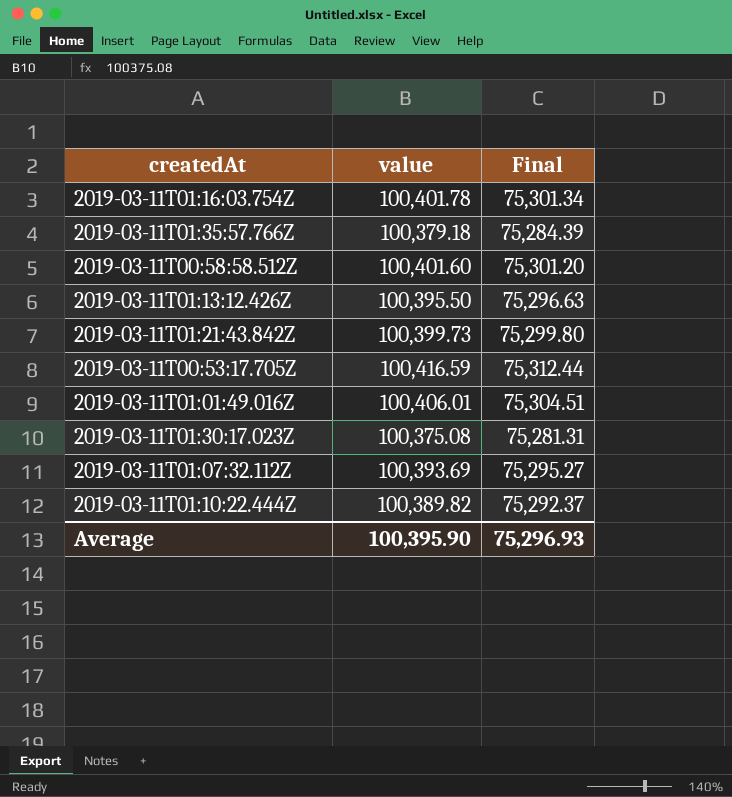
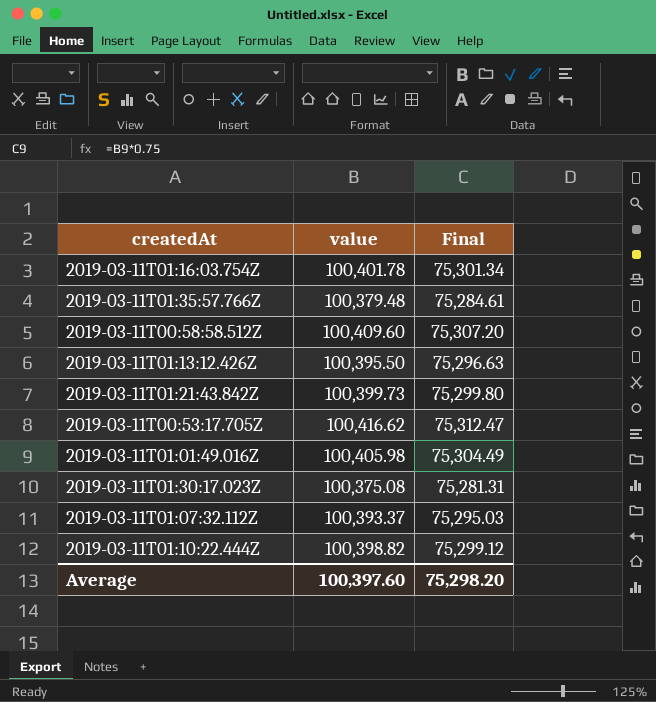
2019-03-11T01:35:57.766Z | value: 100,379.18 -> 100,379.48
2019-03-11T01:35:57.766Z | Final: 75,284.39 -> 75,284.61
2019-03-11T00:58:58.512Z | value: 100,401.60 -> 100,409.60
2019-03-11T00:58:58.512Z | Final: 75,301.20 -> 75,307.20
2019-03-11T00:53:17.705Z | value: 100,416.59 -> 100,416.62
2019-03-11T00:53:17.705Z | Final: 75,312.44 -> 75,312.47
2019-03-11T01:01:49.016Z | value: 100,406.01 -> 100,405.98
2019-03-11T01:01:49.016Z | Final: 75,304.51 -> 75,304.49
2019-03-11T01:07:32.112Z | value: 100,393.69 -> 100,393.37
2019-03-11T01:07:32.112Z | Final: 75,295.27 -> 75,295.03
2019-03-11T01:10:22.444Z | value: 100,389.82 -> 100,398.82
2019-03-11T01:10:22.444Z | Final: 75,292.37 -> 75,299.12
Average | value: 100,395.90 -> 100,397.60
Average | Final: 75,296.93 -> 75,298.20

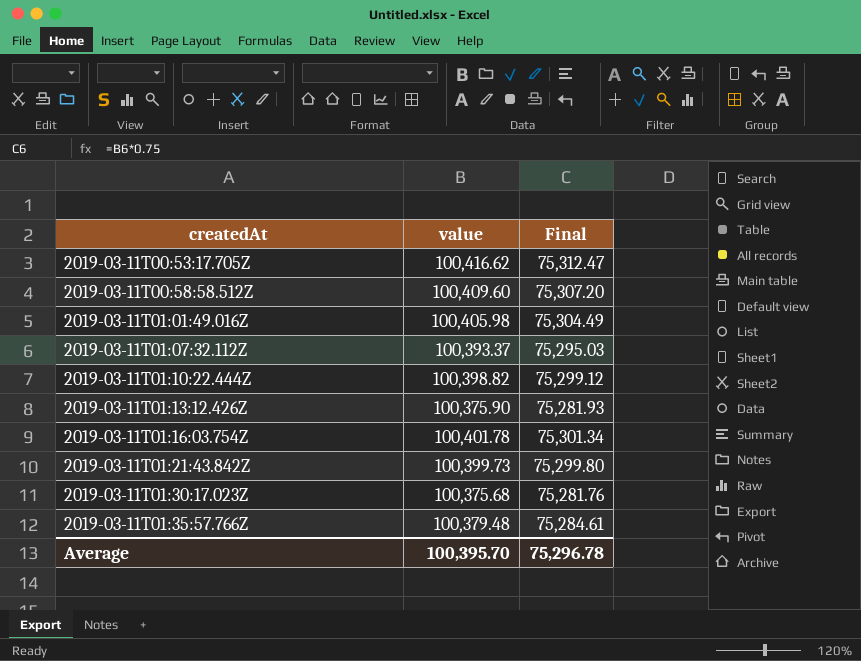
row order: none -> createdAt ascending
2019-03-11T01:13:12.426Z | value: 100,395.50 -> 100,375.90
2019-03-11T01:13:12.426Z | Final: 75,296.63 -> 75,281.93
2019-03-11T01:30:17.023Z | value: 100,375.08 -> 100,375.68
2019-03-11T01:30:17.023Z | Final: 75,281.31 -> 75,281.76
Average | value: 100,397.60 -> 100,395.70
Average | Final: 75,298.20 -> 75,296.78

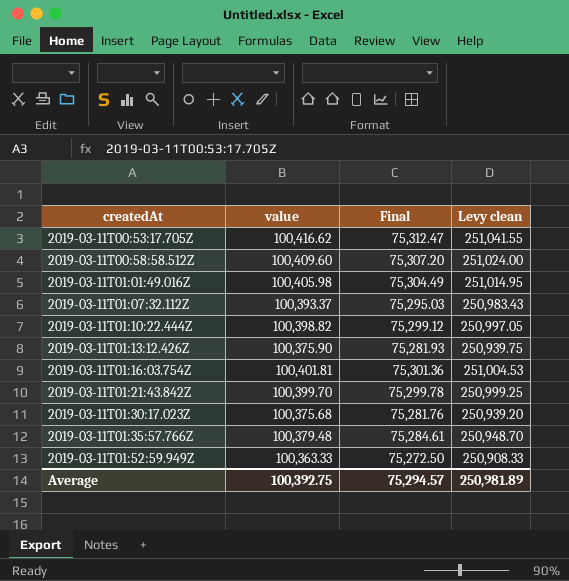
column Levy clean | formula: none -> [value] * 2.5
2019-03-11T01:16:03.754Z | value: 100,401.78 -> 100,401.81
2019-03-11T01:16:03.754Z | Final: 75,301.34 -> 75,301.36
2019-03-11T01:21:43.842Z | value: 100,399.73 -> 100,399.70
2019-03-11T01:21:43.842Z | Final: 75,299.80 -> 75,299.78
row 2019-03-11T01:52:59.949Z: none -> 100,363.33 | 75,272.50 | 250,908.33
Average | value: 100,395.70 -> 100,392.75
Average | Final: 75,296.78 -> 75,294.57

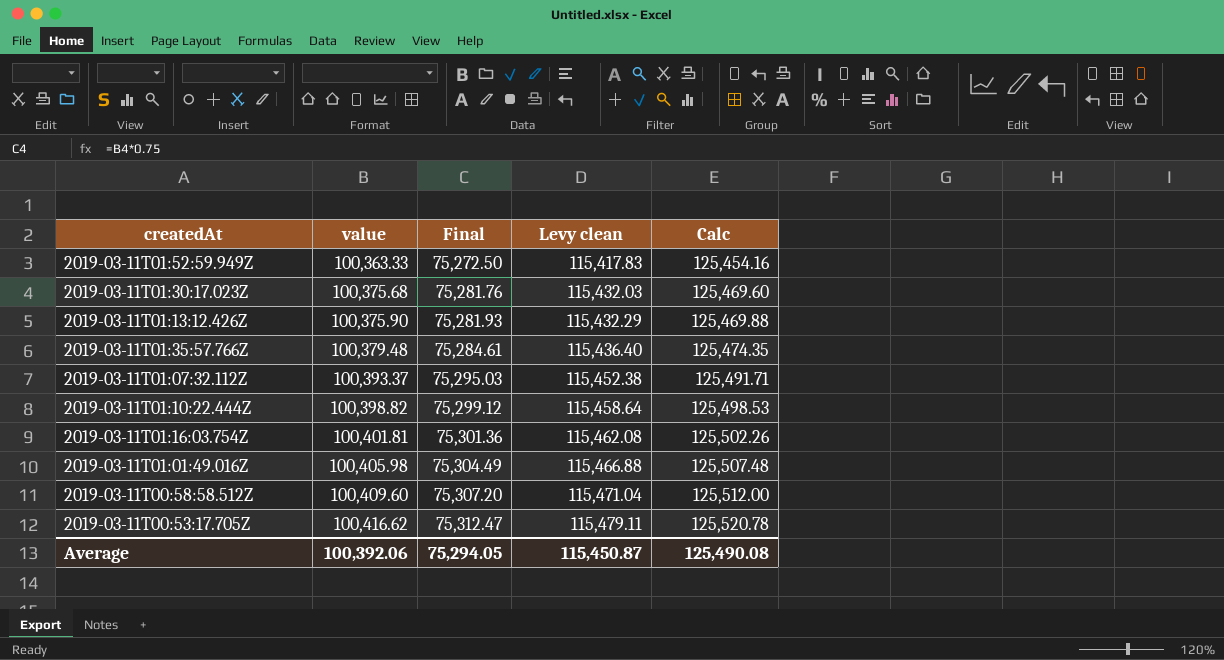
row order: createdAt ascending -> value ascending
column Levy clean | formula: [value] * 2.5 -> [value] * 1.15
column Calc | formula: none -> [value] * 1.25
row 2019-03-11T01:21:43.842Z: 100,399.70 | 75,299.78 | 250,999.25 -> none
Average | value: 100,392.75 -> 100,392.06
Average | Final: 75,294.57 -> 75,294.05
Average | Levy clean: 250,981.89 -> 115,450.87

